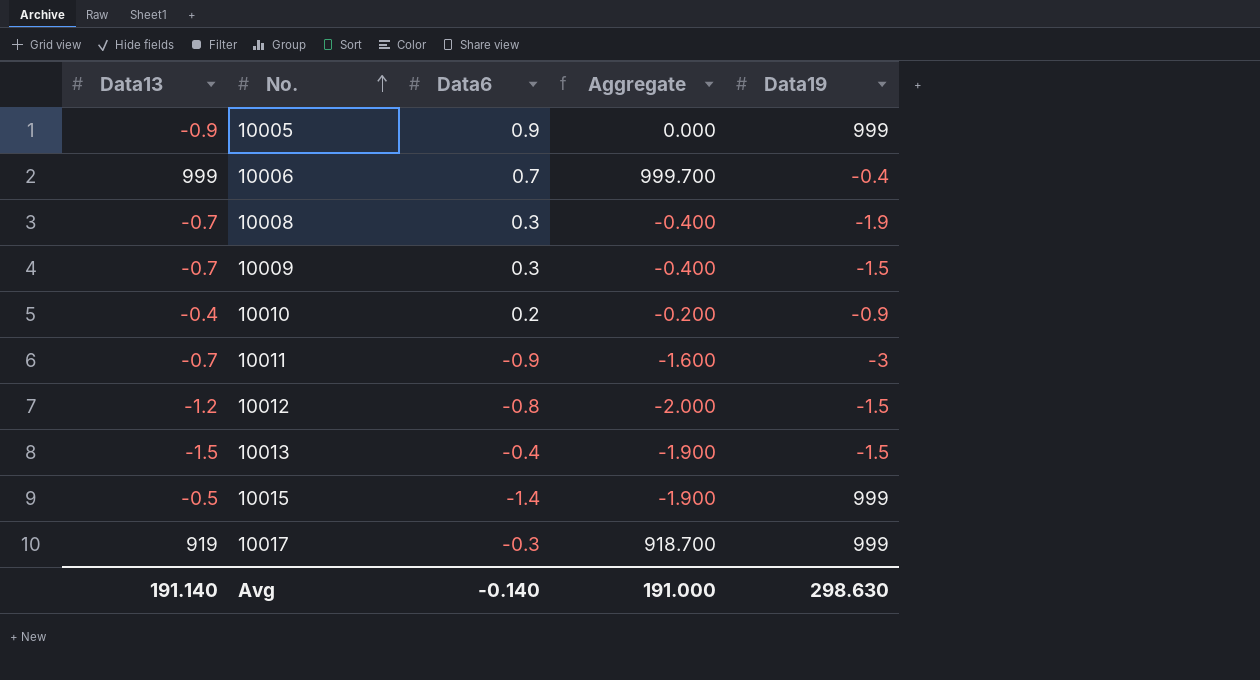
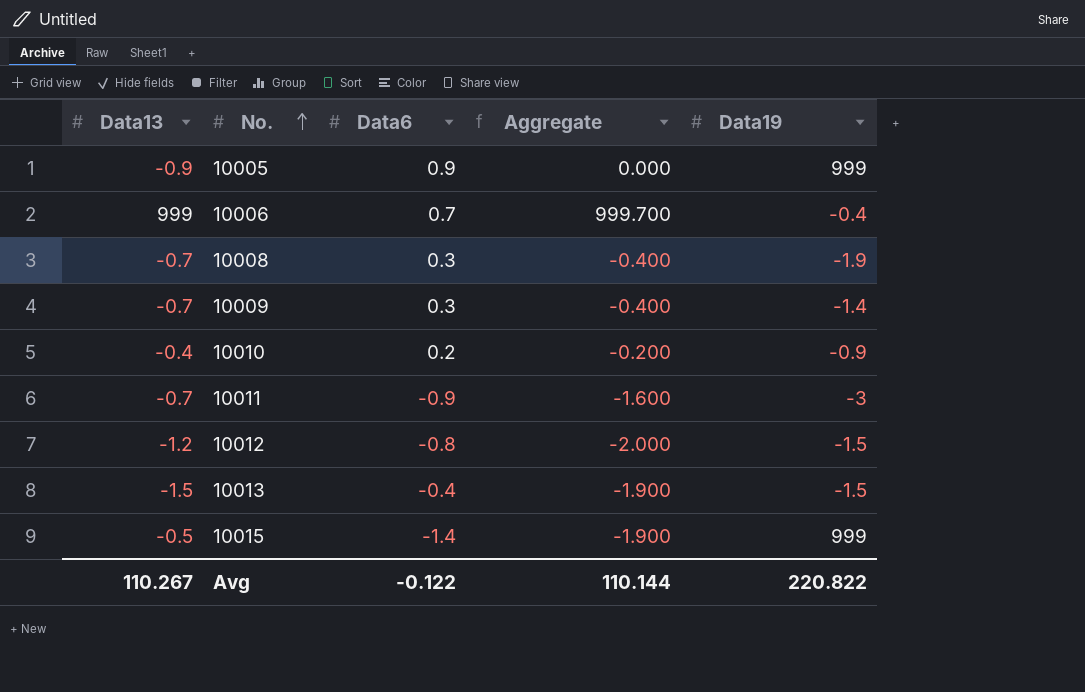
row 10017: 919 | -0.3 | 918.700 | 999 -> none
10009 | Data19: -1.5 -> -1.4
Avg | Data13: 191.140 -> 110.267
Avg | Data6: -0.140 -> -0.122
Avg | Aggregate: 191.000 -> 110.144
Avg | Data19: 298.630 -> 220.822

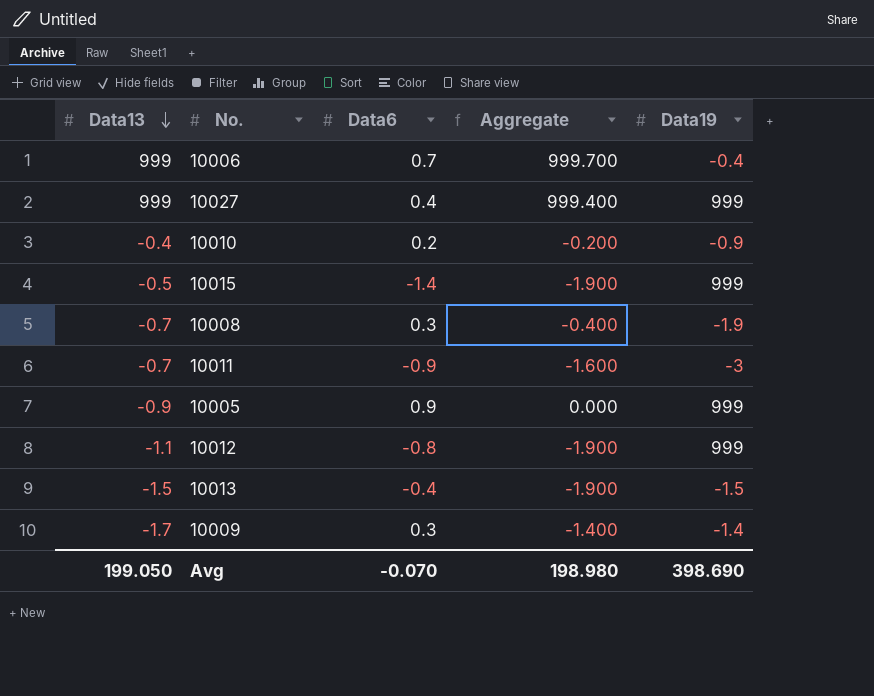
row order: No. ascending -> Data13 descending
row 10027: none -> 999 | 0.4 | 999.400 | 999
10012 | Data13: -1.2 -> -1.1
10012 | Aggregate: -2.000 -> -1.900
10012 | Data19: -1.5 -> 999
10009 | Data13: -0.7 -> -1.7
10009 | Aggregate: -0.400 -> -1.400
Avg | Data13: 110.267 -> 199.050
Avg | Data6: -0.122 -> -0.070
Avg | Aggregate: 110.144 -> 198.980
Avg | Data19: 220.822 -> 398.690

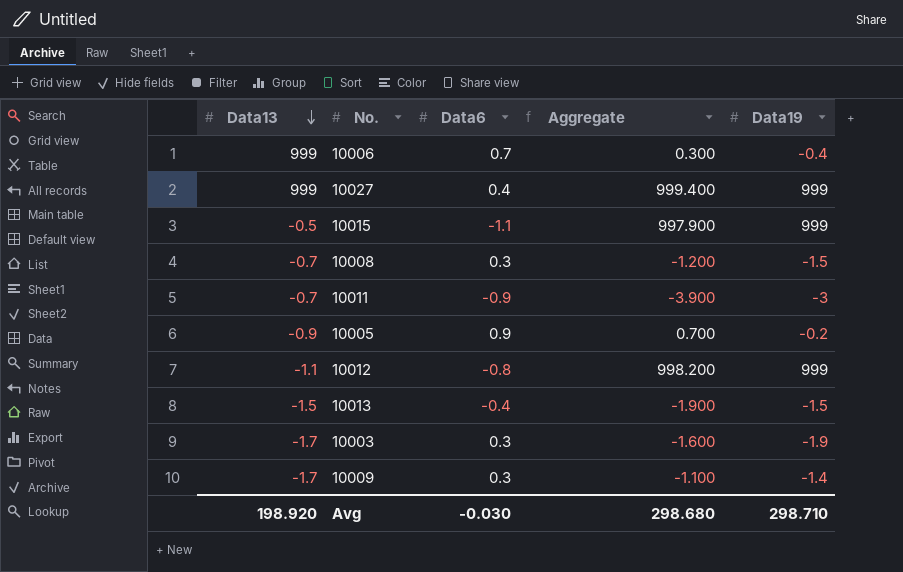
column Aggregate | formula: [Data13] + [Data6] -> [Data6] + [Data19]
row 10010: -0.4 | 0.2 | -0.200 | -0.9 -> none
10015 | Data6: -1.4 -> -1.1
10008 | Data19: -1.9 -> -1.5
10005 | Data19: 999 -> -0.2
row 10003: none -> -1.7 | 0.3 | -1.600 | -1.9
Avg | Data13: 199.050 -> 198.920
Avg | Data6: -0.070 -> -0.030
Avg | Aggregate: 198.980 -> 298.680
Avg | Data19: 398.690 -> 298.710

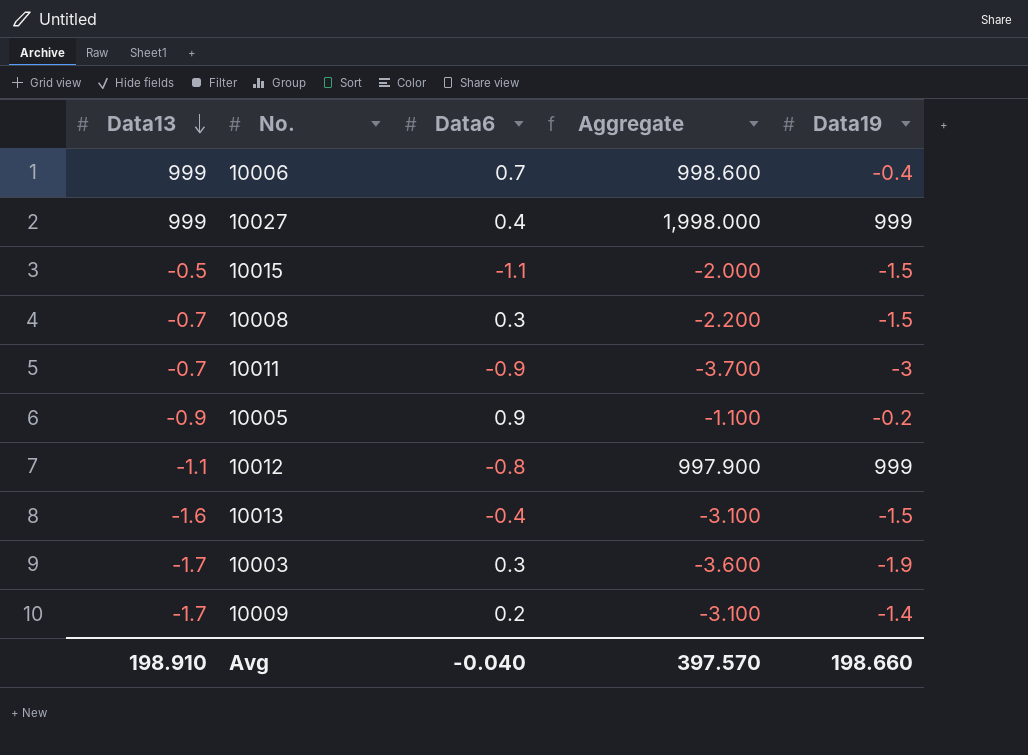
column Aggregate | formula: [Data6] + [Data19] -> [Data13] + [Data19]
10015 | Data19: 999 -> -1.5
10013 | Data13: -1.5 -> -1.6
10009 | Data6: 0.3 -> 0.2
Avg | Data13: 198.920 -> 198.910
Avg | Data6: -0.030 -> -0.040
Avg | Aggregate: 298.680 -> 397.570
Avg | Data19: 298.710 -> 198.660

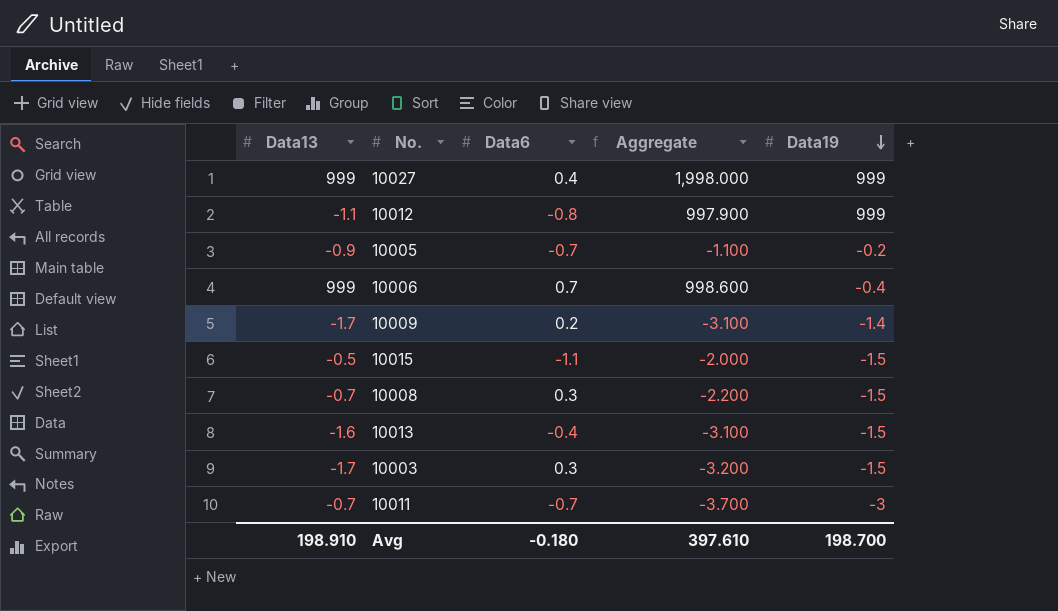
row order: Data13 descending -> Data19 descending
10005 | Data6: 0.9 -> -0.7
10003 | Aggregate: -3.600 -> -3.200
10003 | Data19: -1.9 -> -1.5
10011 | Data6: -0.9 -> -0.7
Avg | Data6: -0.040 -> -0.180
Avg | Aggregate: 397.570 -> 397.610
Avg | Data19: 198.660 -> 198.700

